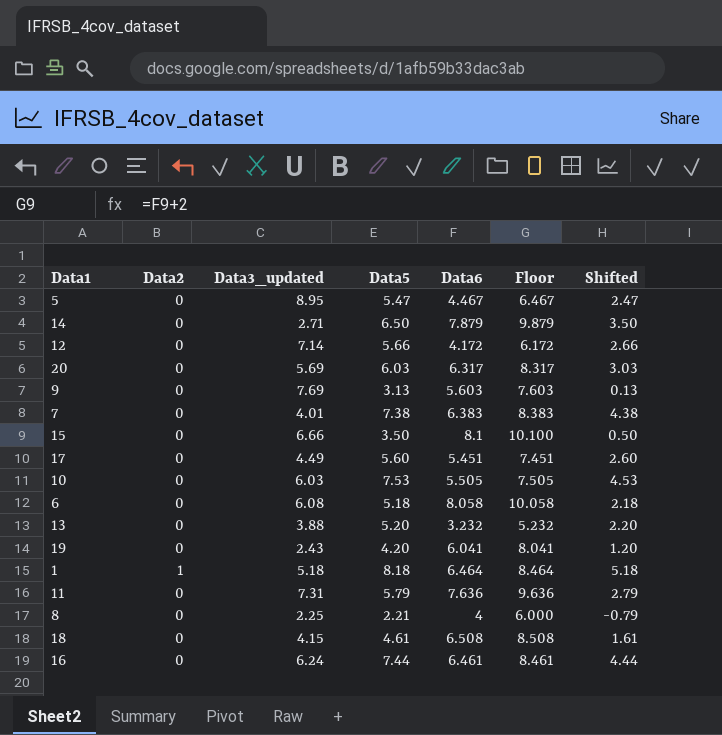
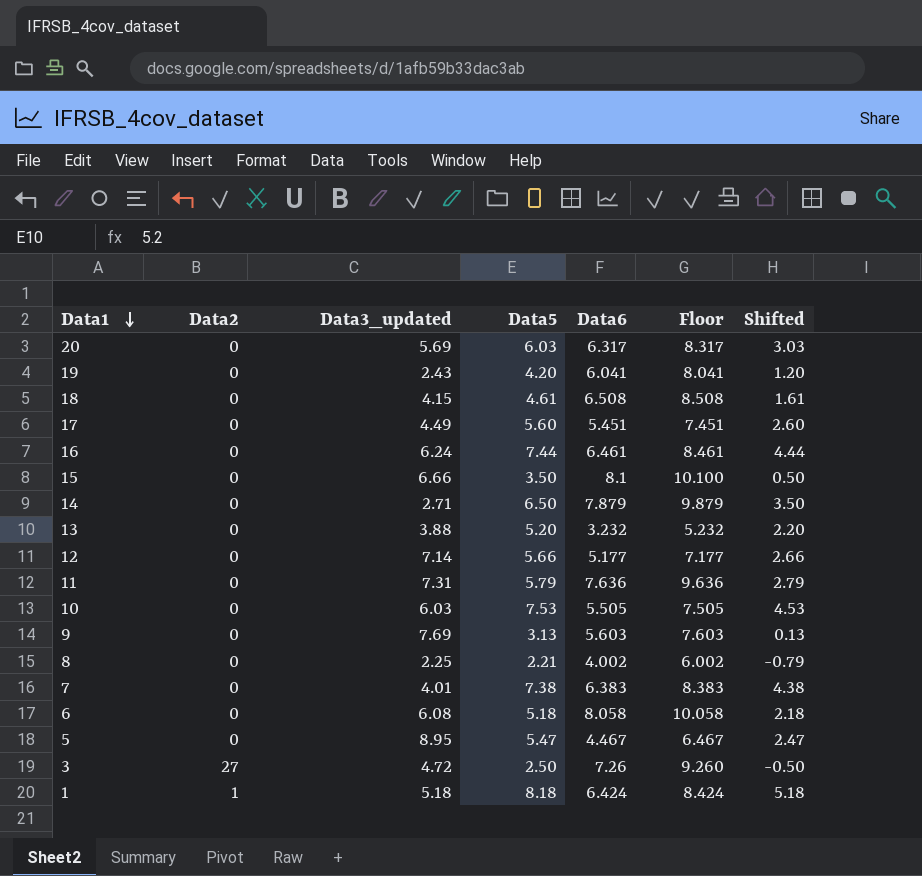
row order: none -> Data1 descending
12 | Data6: 4.172 -> 5.177
12 | Floor: 6.172 -> 7.177
8 | Data6: 4 -> 4.002
8 | Floor: 6.000 -> 6.002
row 3: none -> 27 | 4.72 | 2.50 | 7.26 | 9.260 | -0.50
1 | Data6: 6.464 -> 6.424
1 | Floor: 8.464 -> 8.424

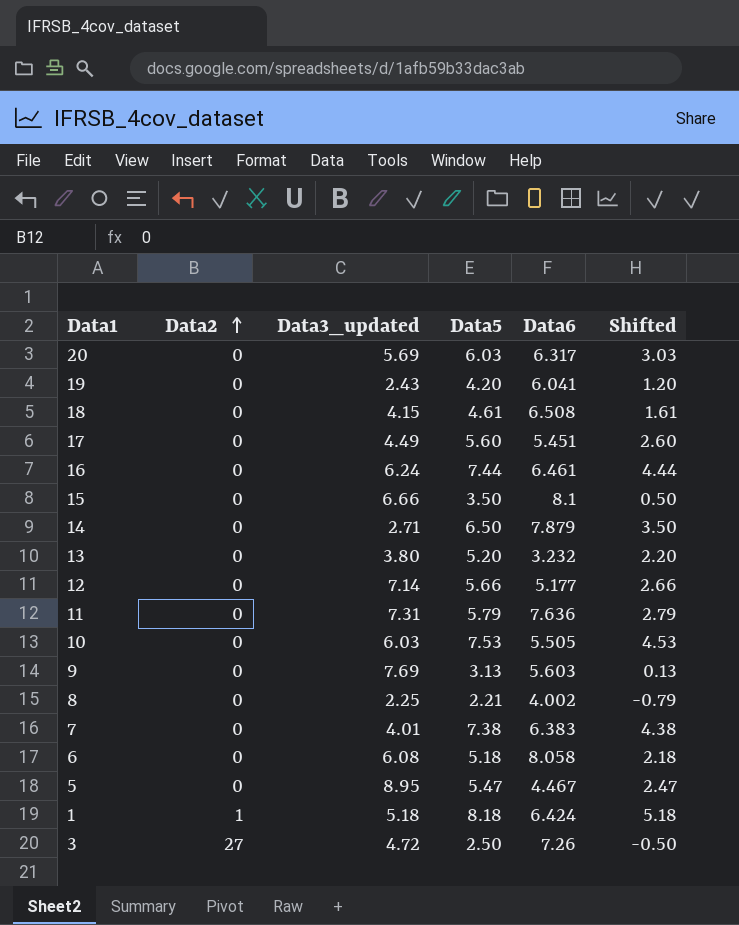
row order: Data1 descending -> Data2 ascending
column Floor | formula: [Data6] + 2 -> none
13 | Data3_updated: 3.88 -> 3.80

